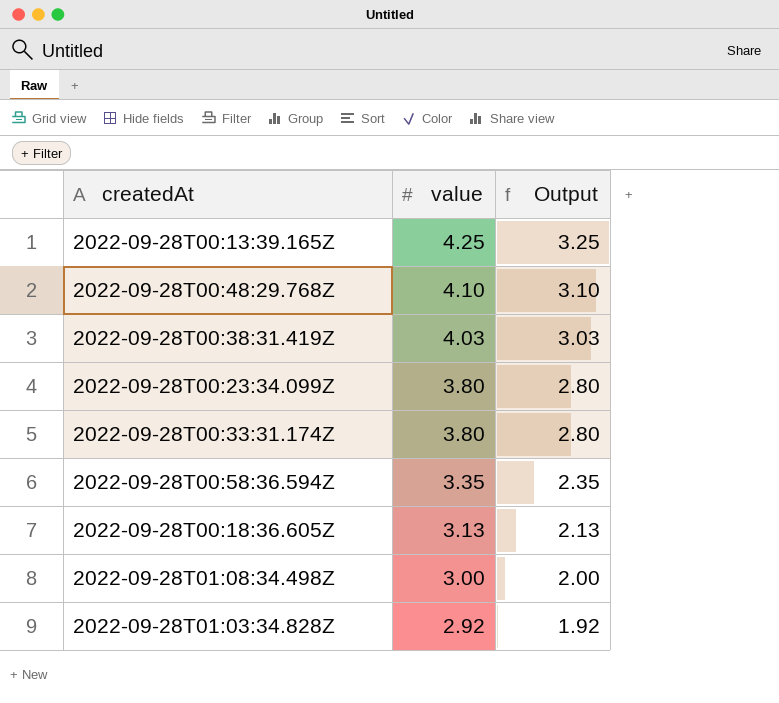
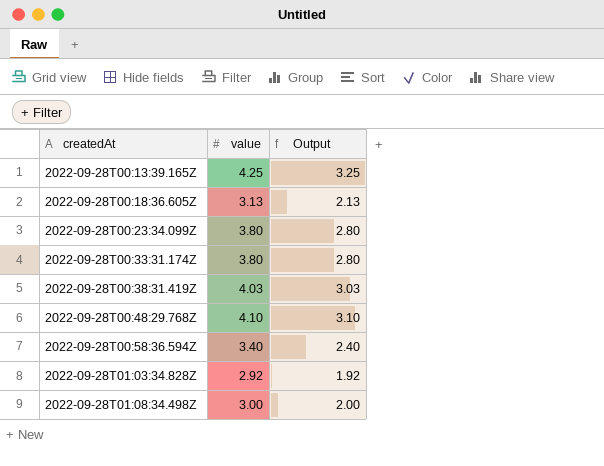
row order: value descending -> createdAt ascending
2022-09-28T00:58:36.594Z | value: 3.35 -> 3.40
2022-09-28T00:58:36.594Z | Output: 2.35 -> 2.40

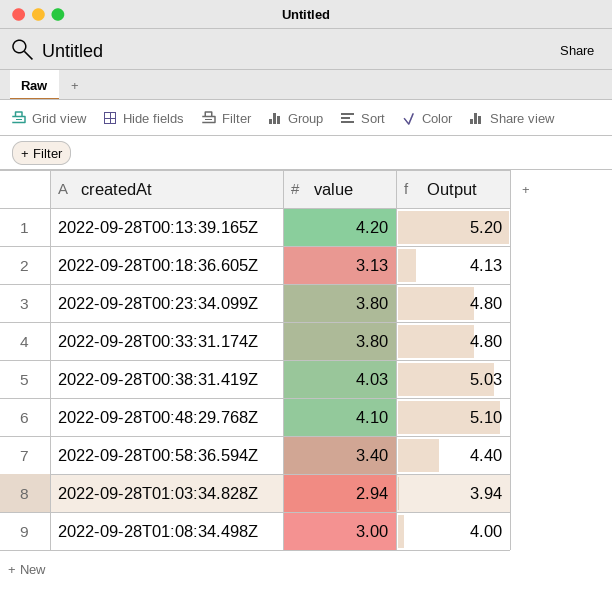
column Output | formula: [value] - 1 -> [value] + 1
2022-09-28T00:13:39.165Z | value: 4.25 -> 4.20
2022-09-28T01:03:34.828Z | value: 2.92 -> 2.94

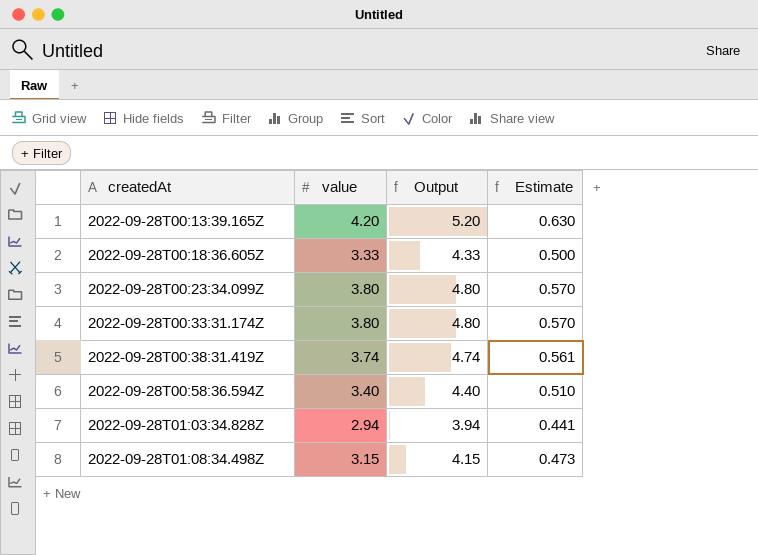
column Estimate | formula: none -> [value] * 0.15
row 2022-09-28T00:48:29.768Z: 4.10 | 5.10 -> none
2022-09-28T00:18:36.605Z | value: 3.13 -> 3.33
2022-09-28T00:18:36.605Z | Output: 4.13 -> 4.33
2022-09-28T00:38:31.419Z | value: 4.03 -> 3.74
2022-09-28T00:38:31.419Z | Output: 5.03 -> 4.74
2022-09-28T01:08:34.498Z | value: 3.00 -> 3.15
2022-09-28T01:08:34.498Z | Output: 4.00 -> 4.15

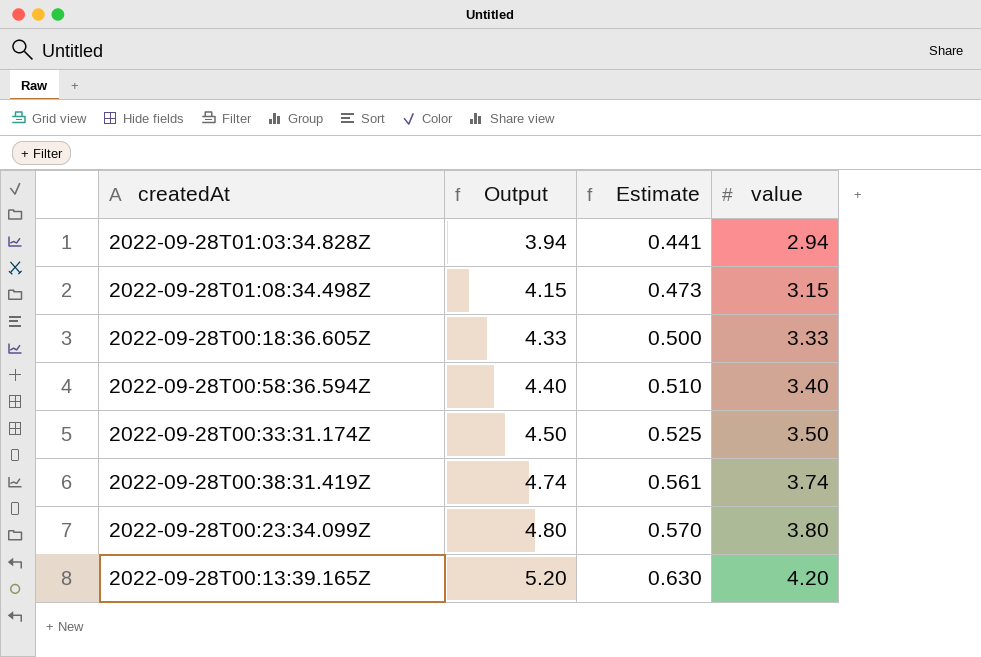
row order: createdAt ascending -> Output ascending
column value | position: 2 -> 4
2022-09-28T00:33:31.174Z | Output: 4.80 -> 4.50
2022-09-28T00:33:31.174Z | Estimate: 0.570 -> 0.525
2022-09-28T00:33:31.174Z | value: 3.80 -> 3.50

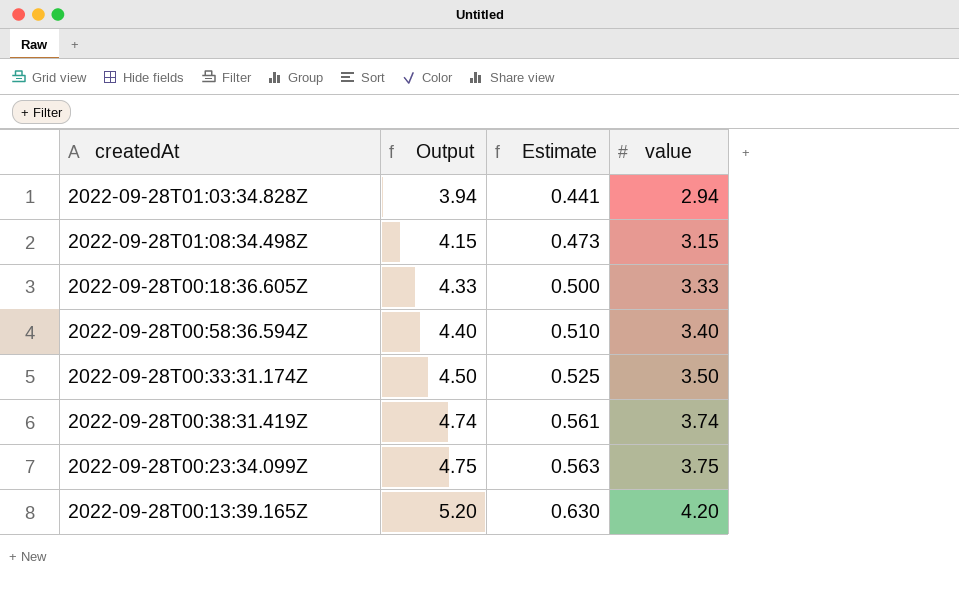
2022-09-28T00:23:34.099Z | Output: 4.80 -> 4.75
2022-09-28T00:23:34.099Z | Estimate: 0.570 -> 0.563
2022-09-28T00:23:34.099Z | value: 3.80 -> 3.75

